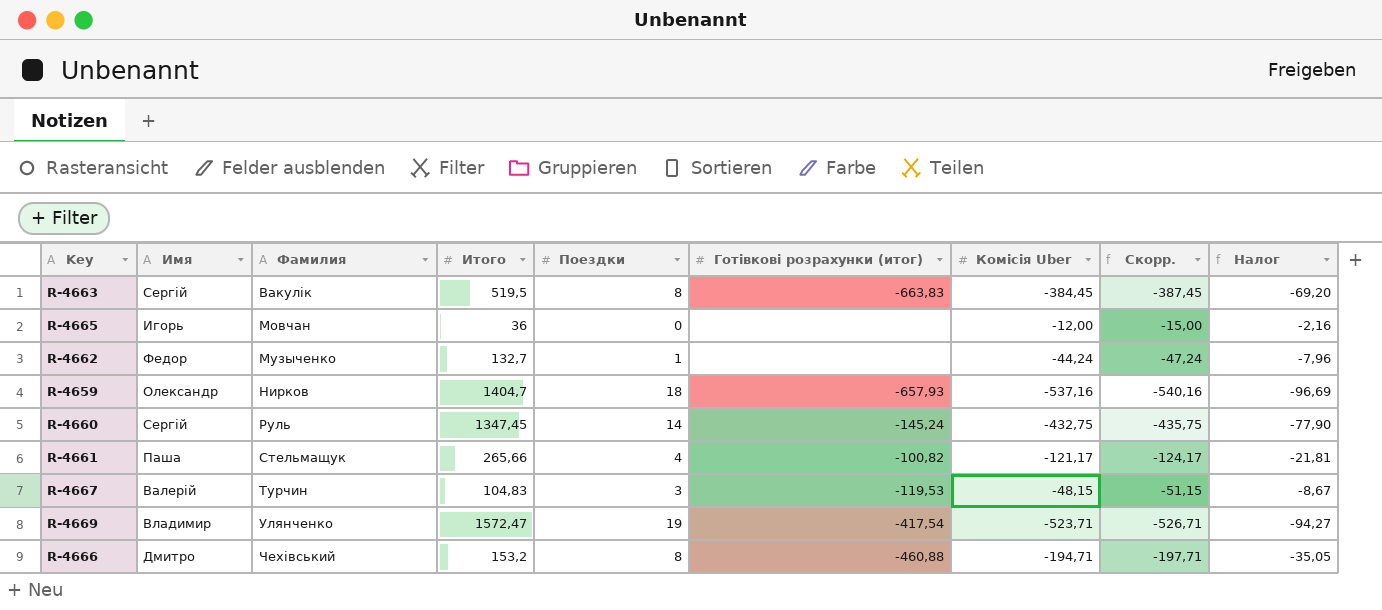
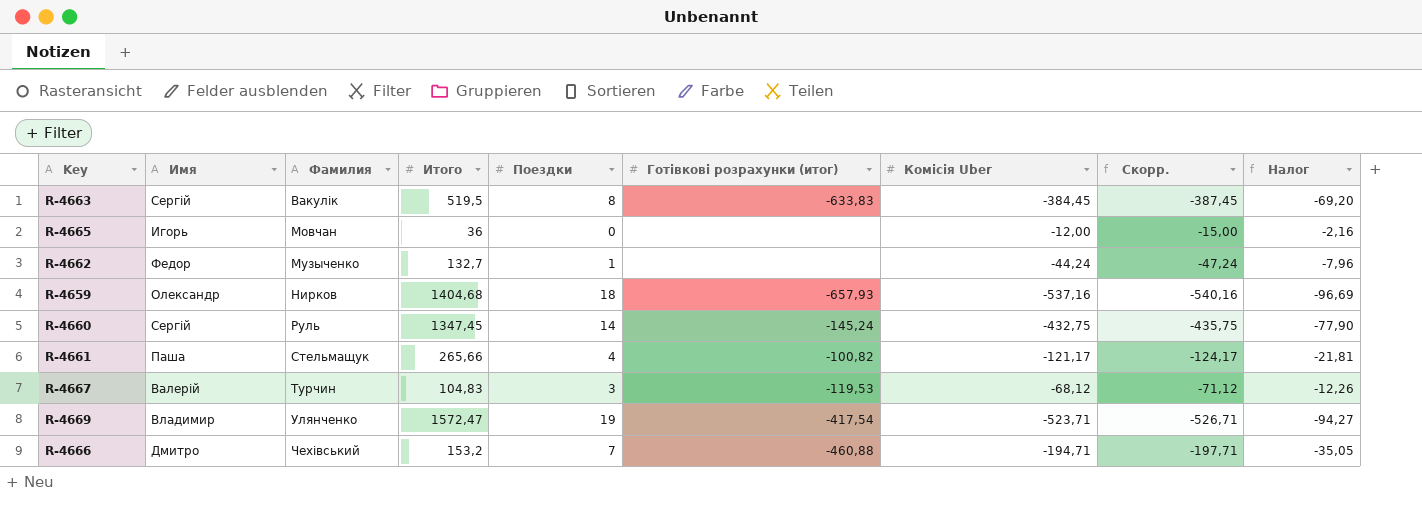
R-4663 | Готівкові розрахунки (итог): -663,83 -> -633,83
R-4659 | Итого: 1404,7 -> 1404,68
R-4667 | Комісія Uber: -48,15 -> -68,12
R-4667 | Скорр.: -51,15 -> -71,12
R-4667 | Налог: -8,67 -> -12,26
R-4666 | Поездки: 8 -> 7

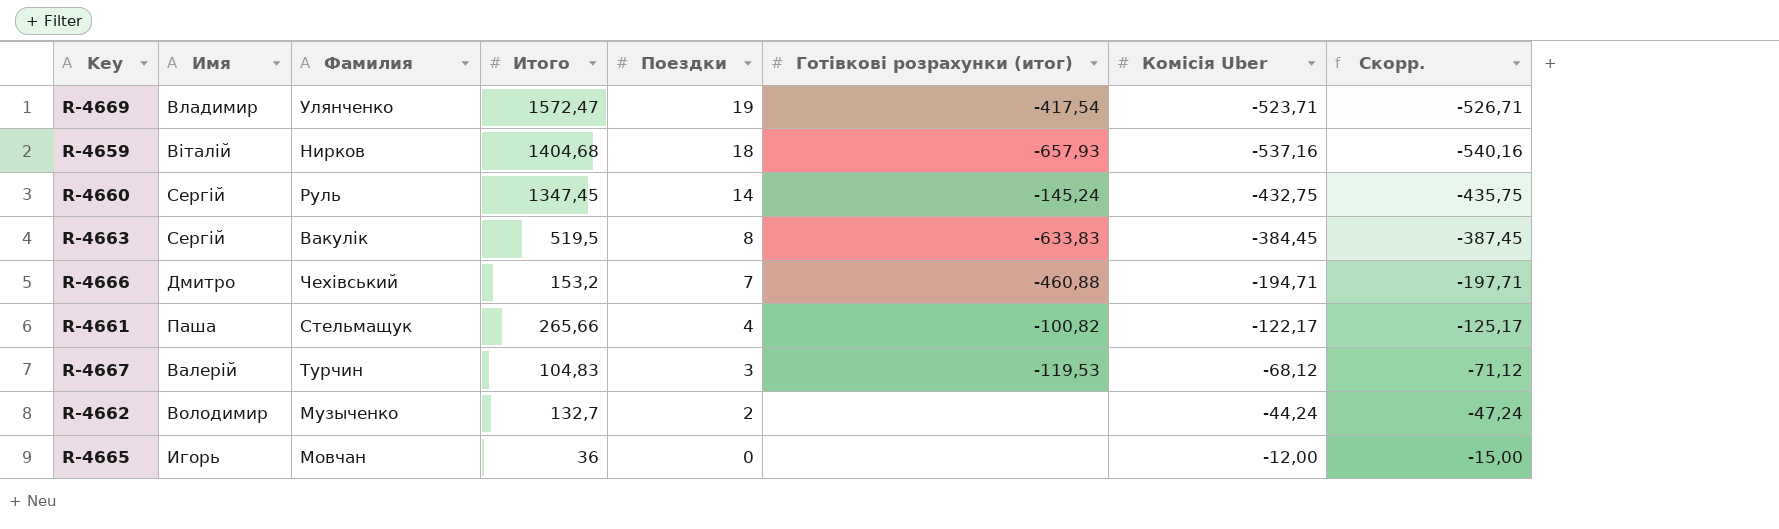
row order: Фамилия ascending -> Поездки descending
column Налог | formula: [Комісія Uber] * 0,18 -> none
R-4659 | Имя: Олександр -> Віталій
R-4661 | Комісія Uber: -121,17 -> -122,17
R-4661 | Скорр.: -124,17 -> -125,17
R-4662 | Имя: Федор -> Володимир
R-4662 | Поездки: 1 -> 2

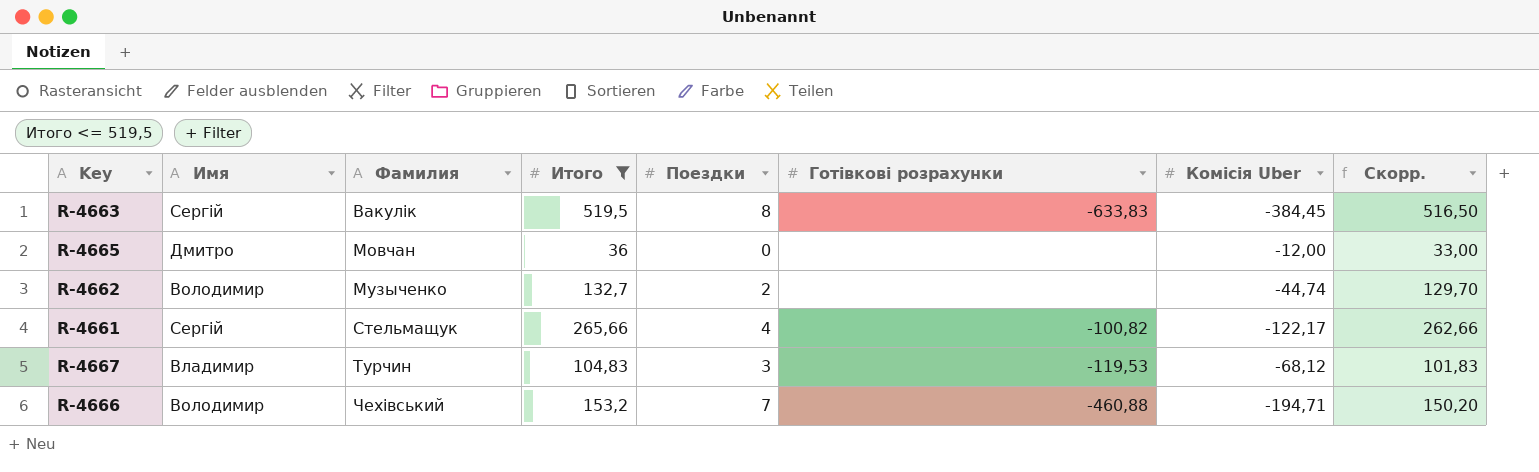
filter: none -> Итого <= 519,5
row order: Поездки descending -> Фамилия ascending
column name: Готівкові розрахунки (итог) -> Готівкові розрахунки
column Скорр. | formula: [Комісія Uber] - 3 -> [Итого] - 3
R-4665 | Имя: Игорь -> Дмитро
R-4662 | Комісія Uber: -44,24 -> -44,74
R-4661 | Имя: Паша -> Сергій
R-4667 | Имя: Валерій -> Владимир
R-4666 | Имя: Дмитро -> Володимир

